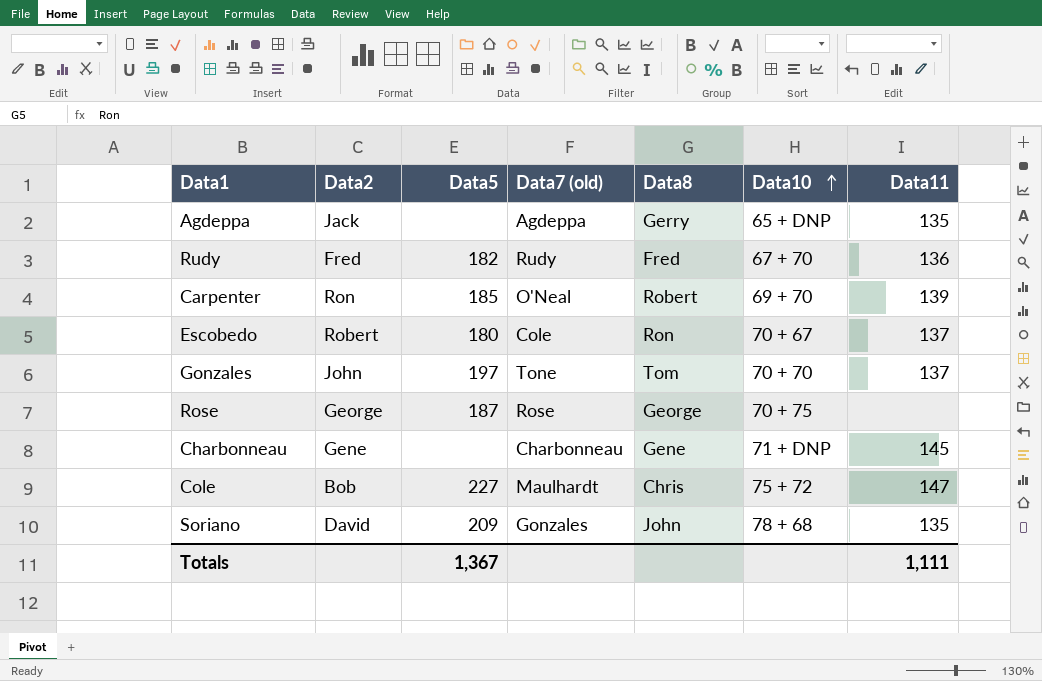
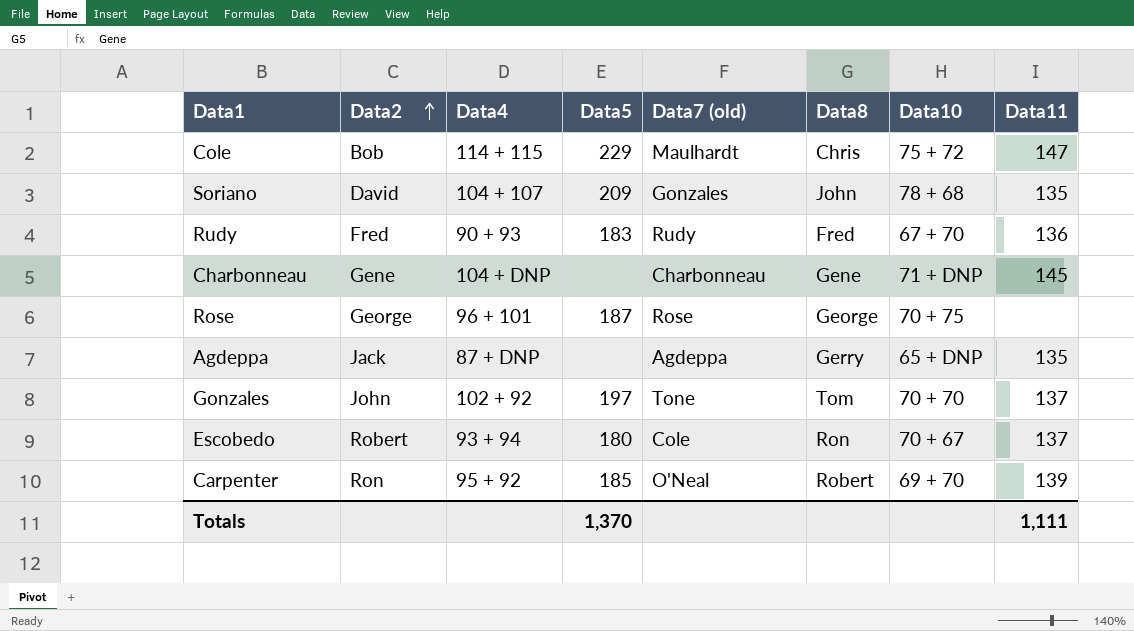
row order: Data10 ascending -> Data2 ascending
column Data4 | position: none -> 3
Cole | Data5: 227 -> 229
Rudy | Data5: 182 -> 183
Totals | Data5: 1,367 -> 1,370

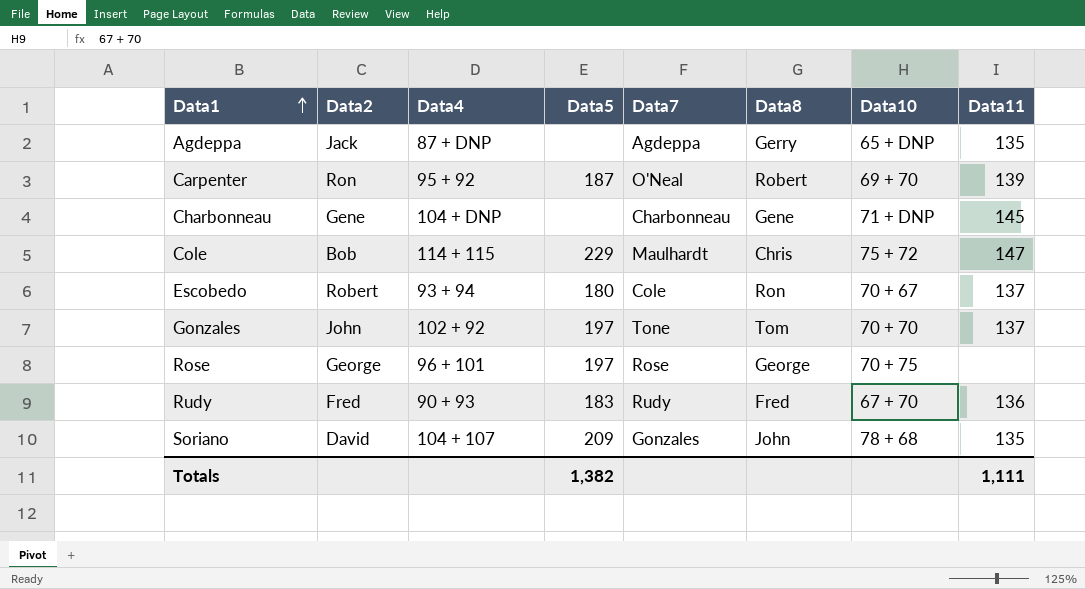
row order: Data2 ascending -> Data1 ascending
column name: Data7 (old) -> Data7
Carpenter | Data5: 185 -> 187
Rose | Data5: 187 -> 197
Totals | Data5: 1,370 -> 1,382

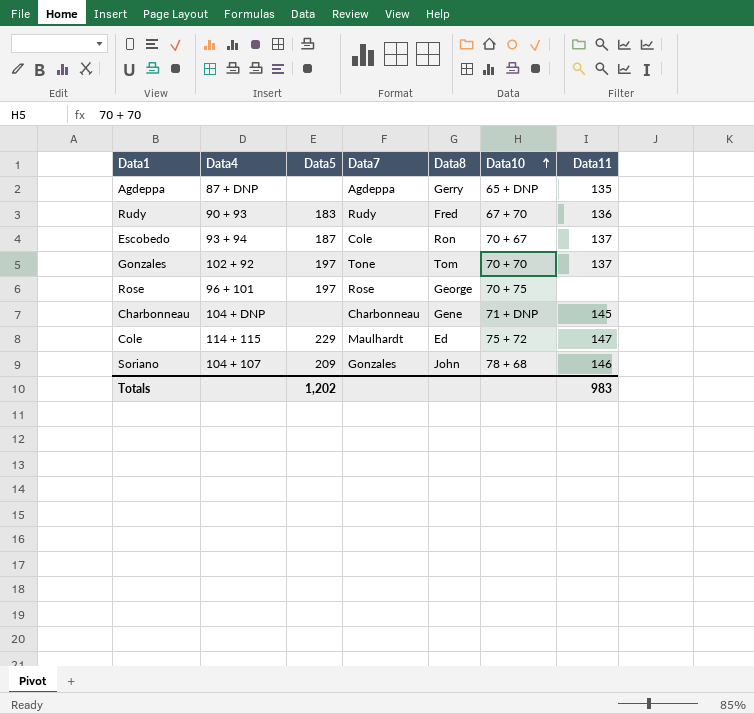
row order: Data1 ascending -> Data10 ascending
column Data2 | position: 2 -> none
row Carpenter: Ron | 95 + 92 | 187 | O'Neal | Robert | 69 + 70 | 139 -> none
Escobedo | Data5: 180 -> 187
Cole | Data8: Chris -> Ed
Soriano | Data11: 135 -> 146
Totals | Data5: 1,382 -> 1,202
Totals | Data11: 1,111 -> 983

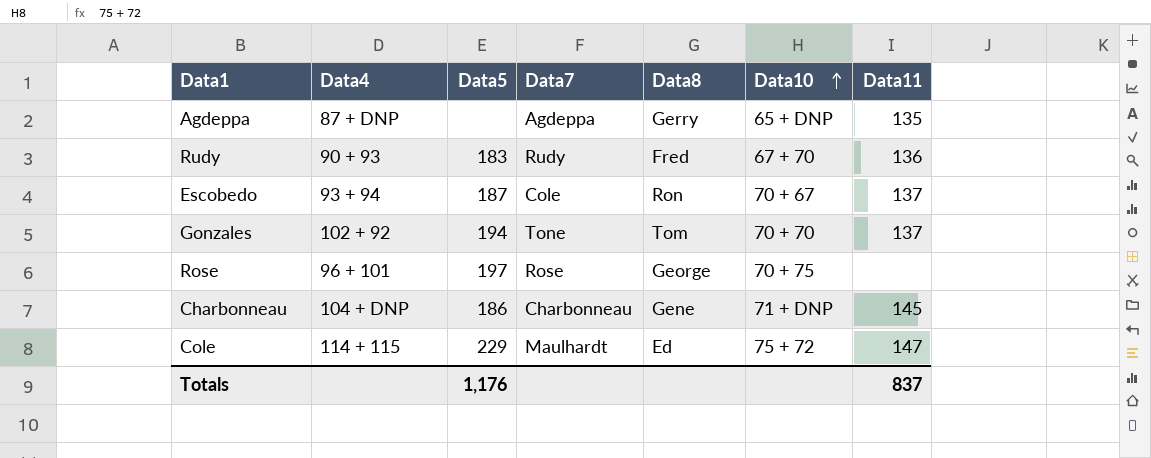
row Soriano: 104 + 107 | 209 | Gonzales | John | 78 + 68 | 146 -> none
Gonzales | Data5: 197 -> 194
Charbonneau | Data5: none -> 186
Totals | Data5: 1,202 -> 1,176
Totals | Data11: 983 -> 837

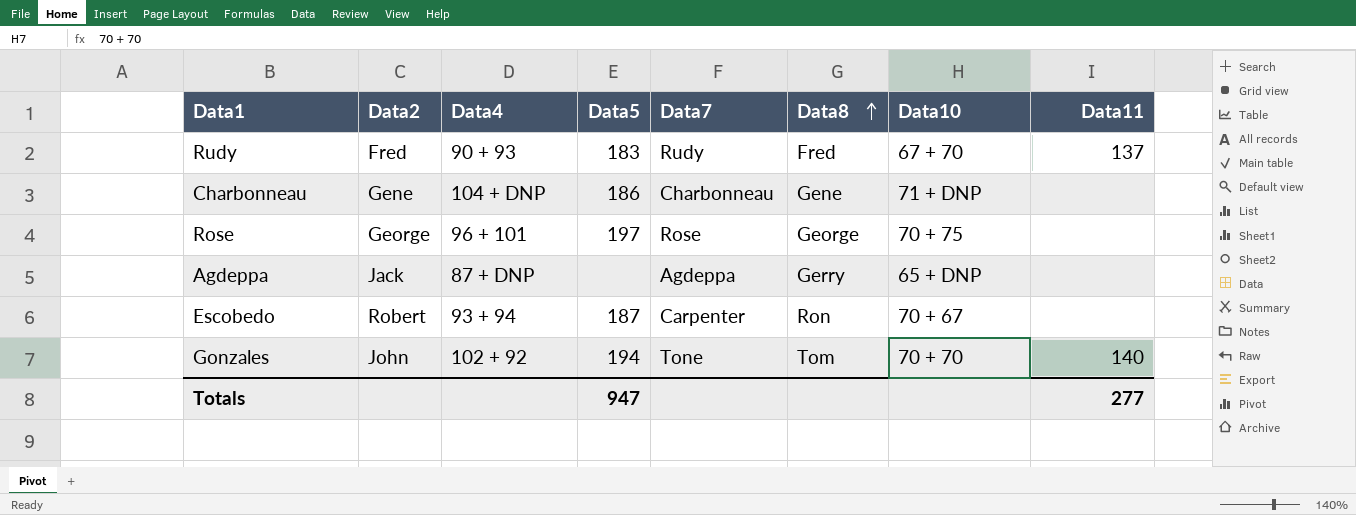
row order: Data10 ascending -> Data8 ascending
column Data2 | position: none -> 2
row Cole: 114 + 115 | 229 | Maulhardt | Ed | 75 + 72 | 147 -> none
Rudy | Data11: 136 -> 137
Charbonneau | Data11: 145 -> none
Agdeppa | Data11: 135 -> none
Escobedo | Data7: Cole -> Carpenter
Escobedo | Data11: 137 -> none
Gonzales | Data11: 137 -> 140
Totals | Data5: 1,176 -> 947
Totals | Data11: 837 -> 277

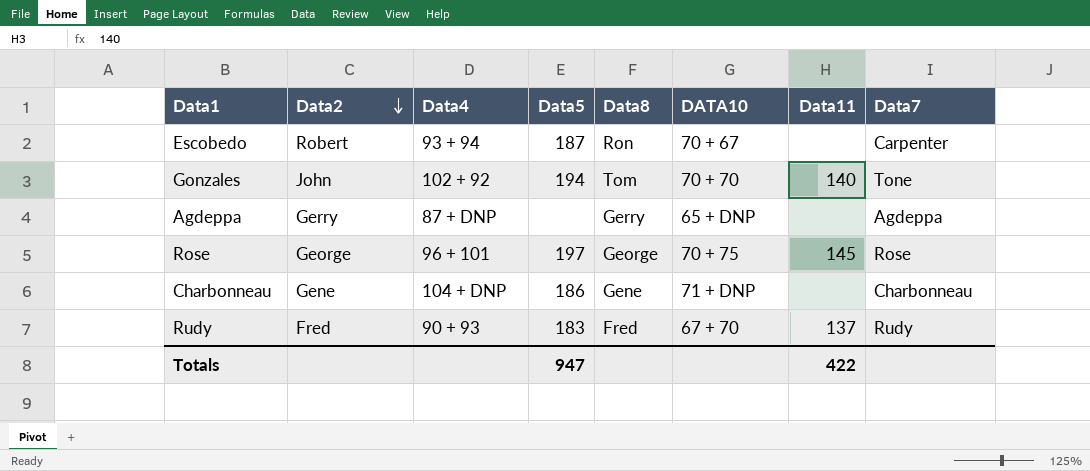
row order: Data8 ascending -> Data2 descending
column name: Data10 -> DATA10
column Data7 | position: 5 -> 8
Agdeppa | Data2: Jack -> Gerry
Rose | Data11: none -> 145
Totals | Data11: 277 -> 422

